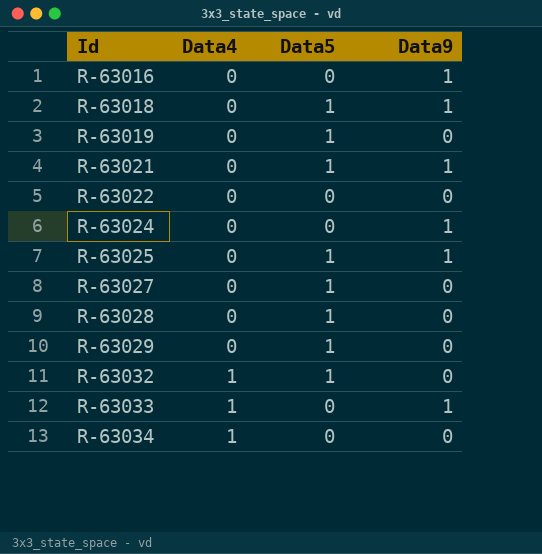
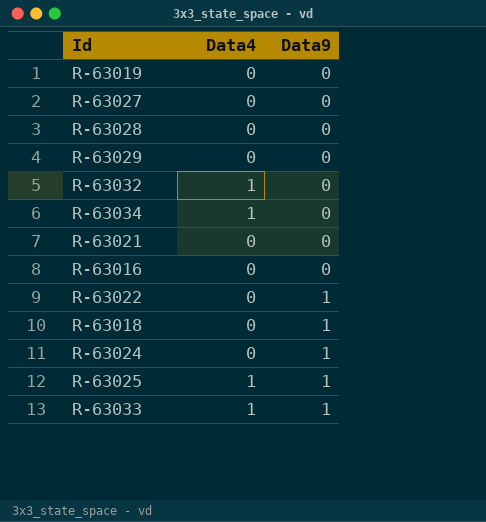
row order: Id ascending -> Data9 ascending
column Data5 | position: 3 -> none
R-63021 | Data9: 1 -> 0
R-63016 | Data9: 1 -> 0
R-63022 | Data9: 0 -> 1
R-63025 | Data4: 0 -> 1

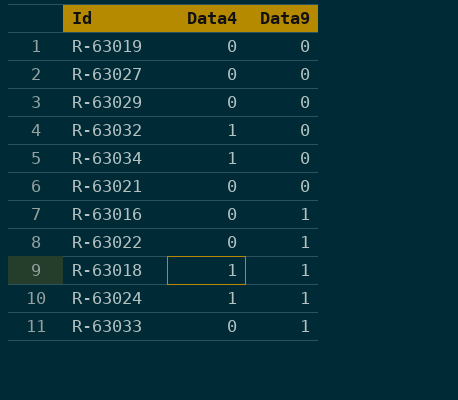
row R-63028: 0 | 0 -> none
row R-63025: 1 | 1 -> none
R-63016 | Data9: 0 -> 1
R-63018 | Data4: 0 -> 1
R-63024 | Data4: 0 -> 1
R-63033 | Data4: 1 -> 0

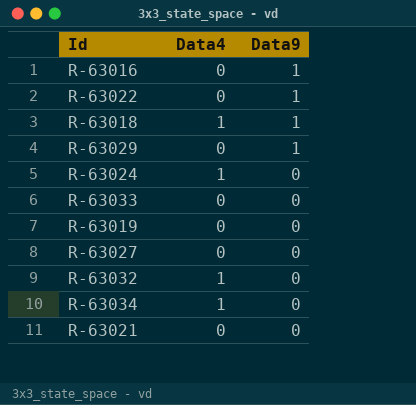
row order: Data9 ascending -> Data9 descending
R-63029 | Data9: 0 -> 1
R-63024 | Data9: 1 -> 0
R-63033 | Data9: 1 -> 0

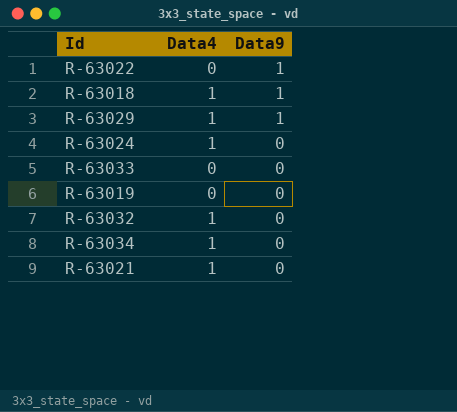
row R-63016: 0 | 1 -> none
row R-63027: 0 | 0 -> none
R-63029 | Data4: 0 -> 1
R-63021 | Data4: 0 -> 1

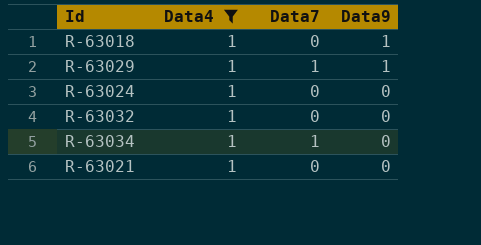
filter: none -> Data4 = 1
column Data7 | position: none -> 3

